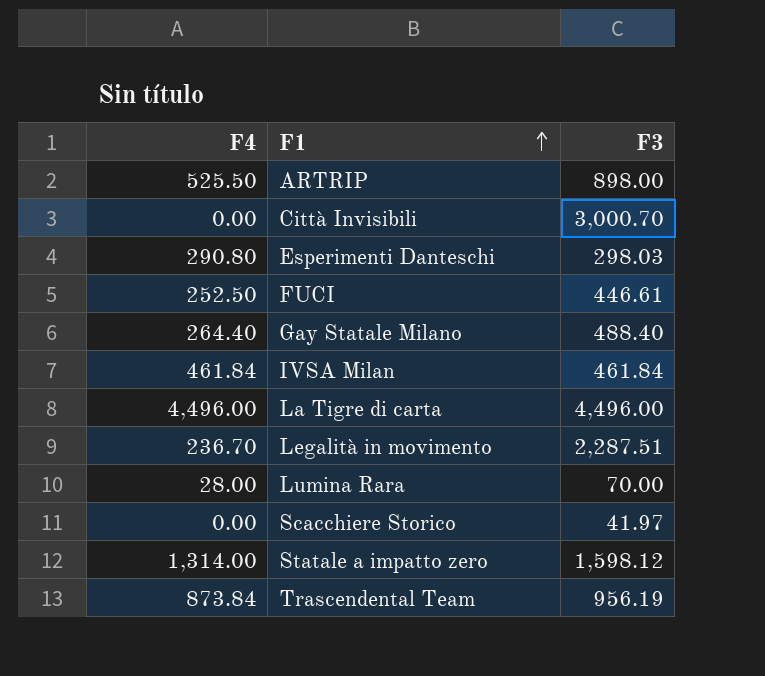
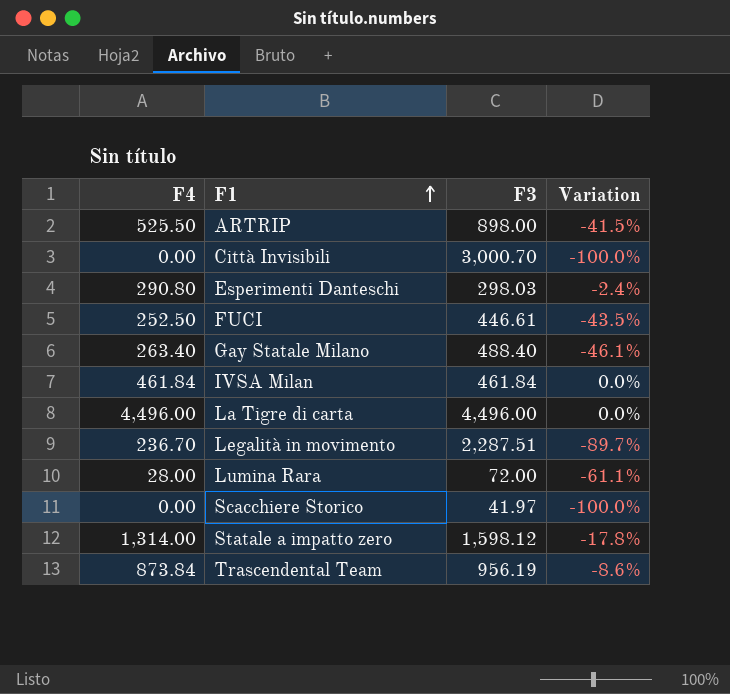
column Variation | formula: none -> ([F4] - [F3]) / [F3]
Gay Statale Milano | F4: 264.40 -> 263.40
Lumina Rara | F3: 70.00 -> 72.00

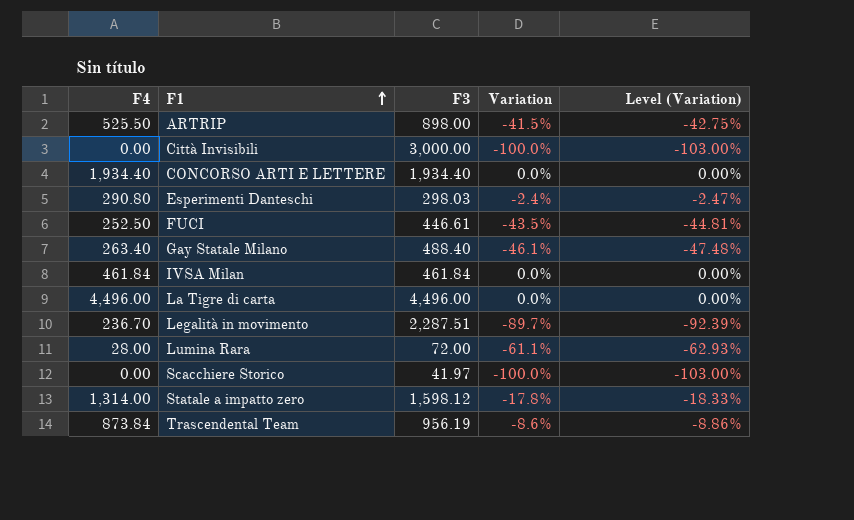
column Level (Variation) | formula: none -> [Variation] * 1.03
Città Invisibili | F3: 3,000.70 -> 3,000.00
row CONCORSO ARTI E LETTERE: none -> 1,934.40 | 1,934.40 | 0.0% | 0.00%

